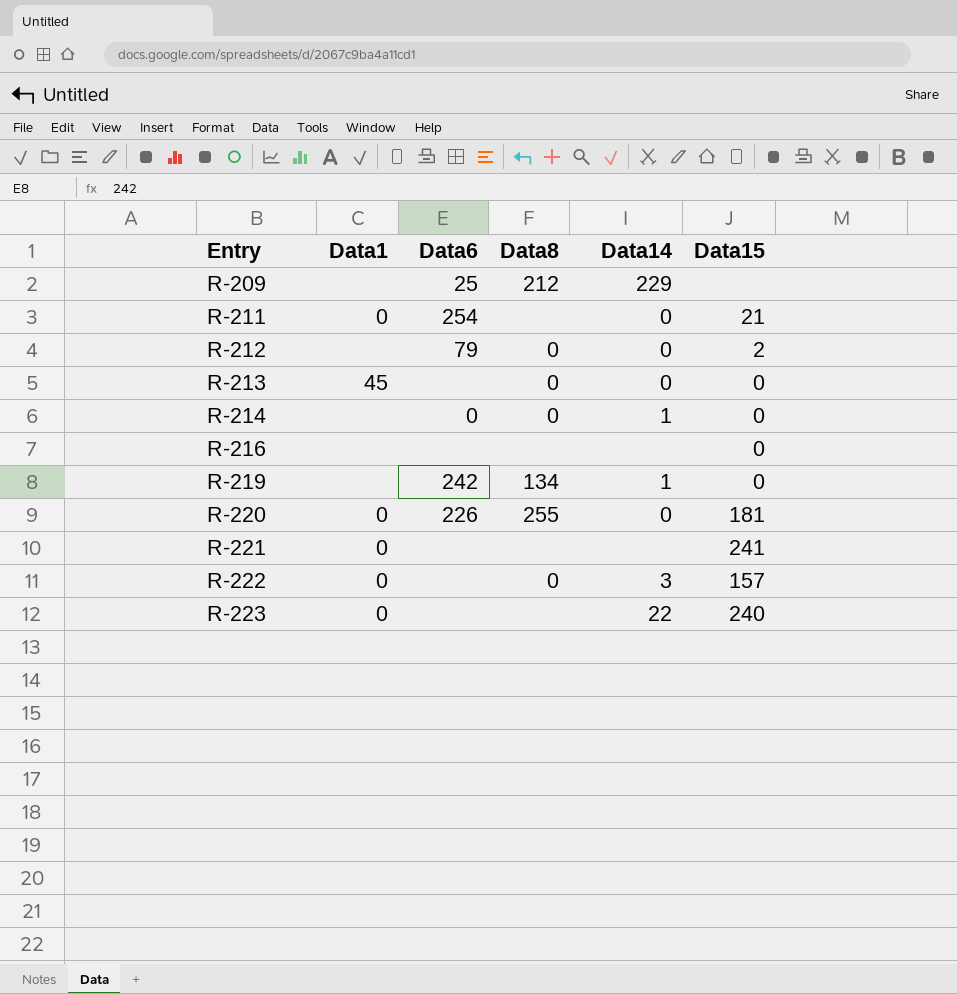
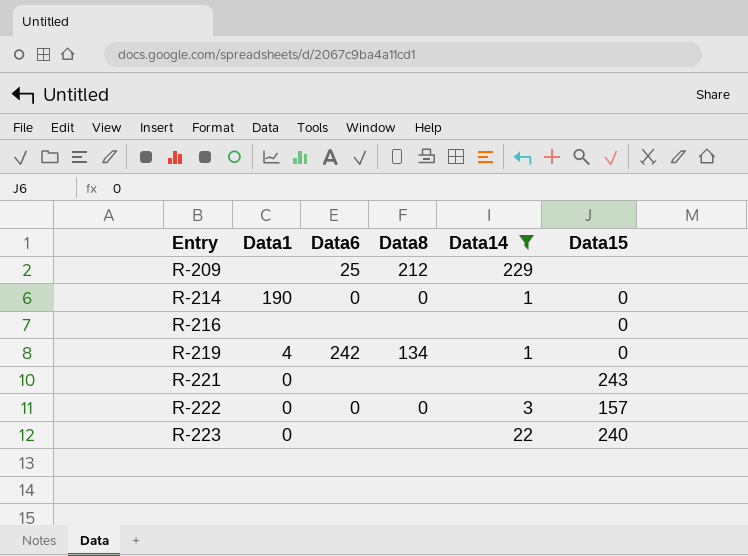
filter: none -> Data14 != 0
R-214 | Data1: none -> 190
R-219 | Data1: none -> 4
R-221 | Data15: 241 -> 243
R-222 | Data6: none -> 0

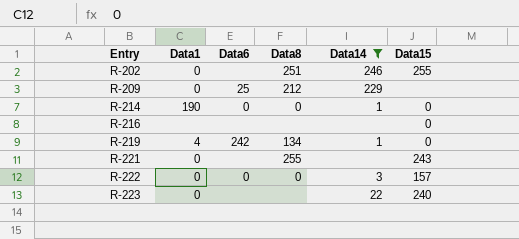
row R-202: none -> 0 | none | 251 | 246 | 255
R-209 | Data1: none -> 0
R-221 | Data8: none -> 255

